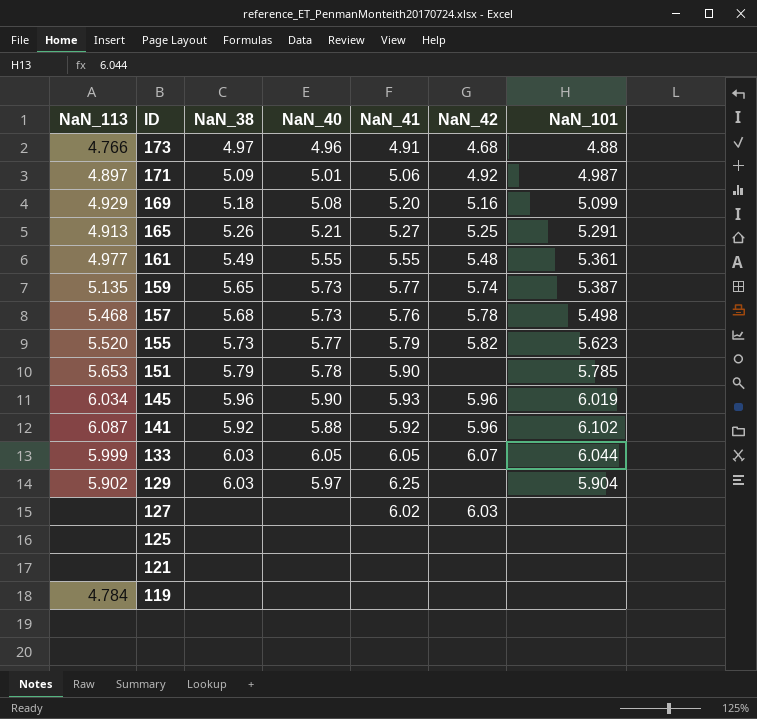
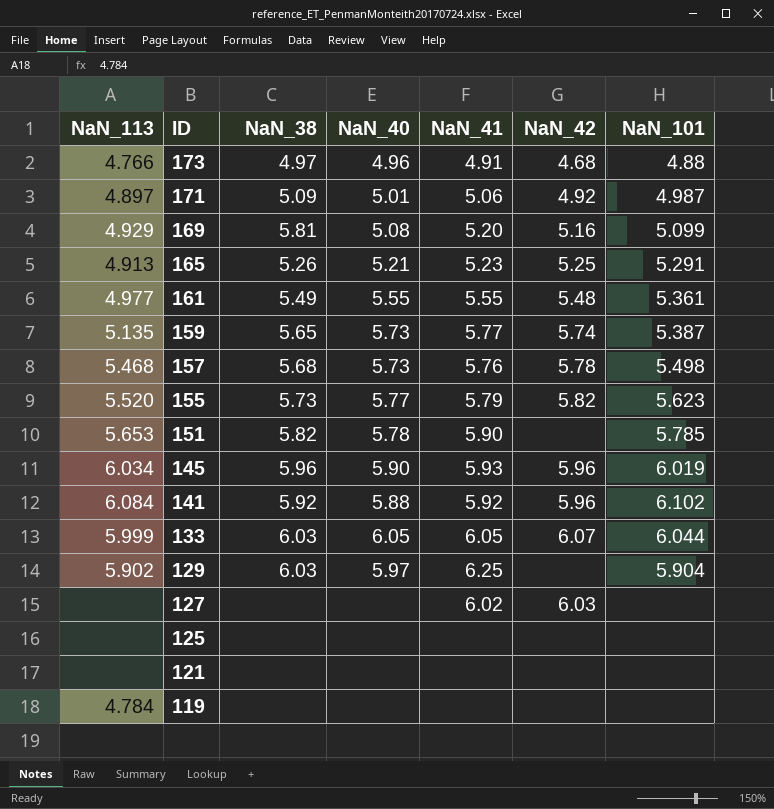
169 | NaN_38: 5.18 -> 5.81
165 | NaN_41: 5.27 -> 5.23
151 | NaN_38: 5.79 -> 5.82
141 | NaN_113: 6.087 -> 6.084

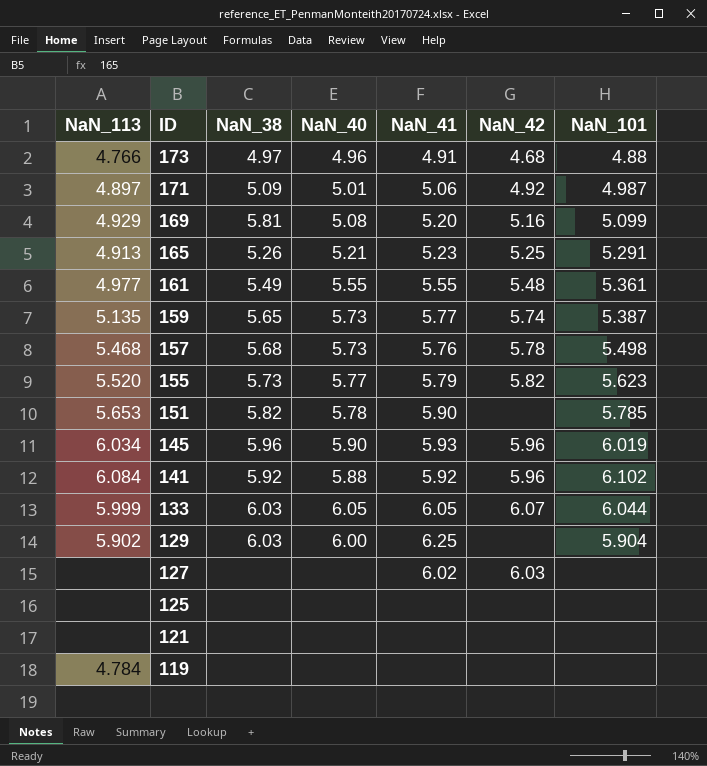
129 | NaN_40: 5.97 -> 6.00

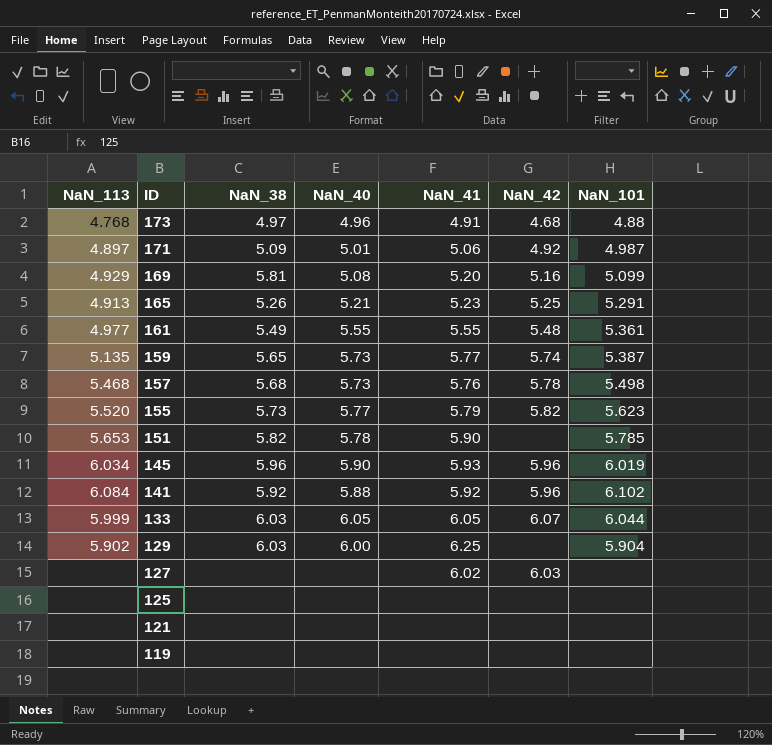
173 | NaN_113: 4.766 -> 4.768
119 | NaN_113: 4.784 -> none

